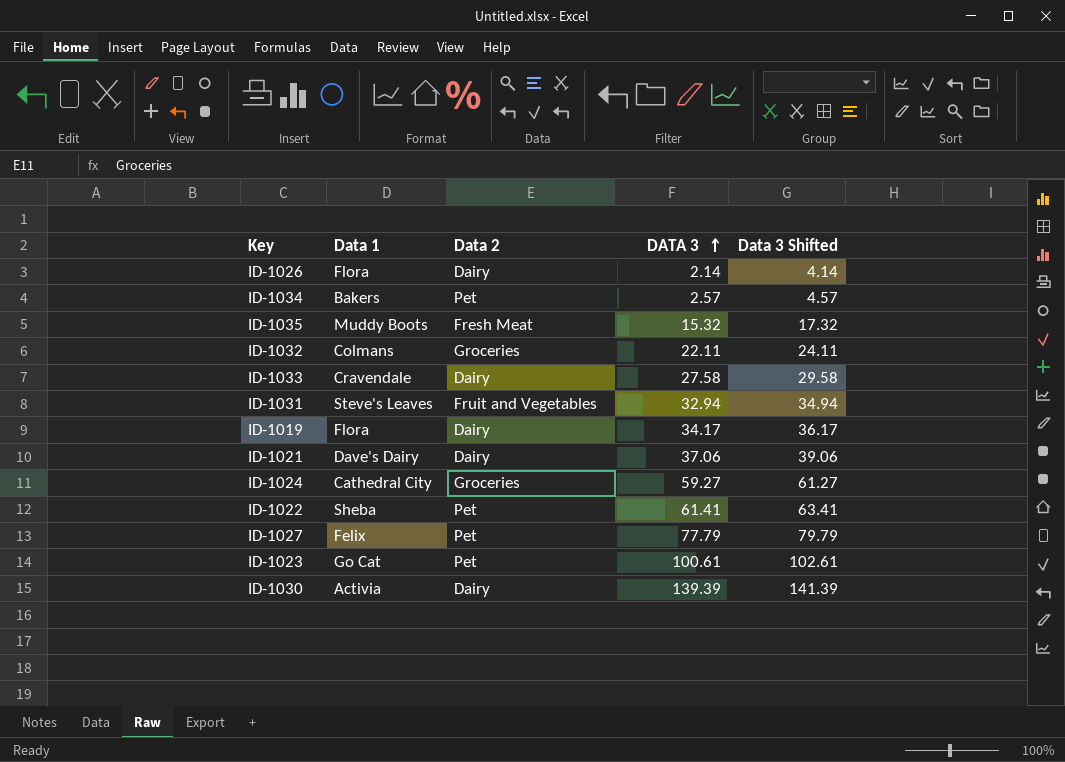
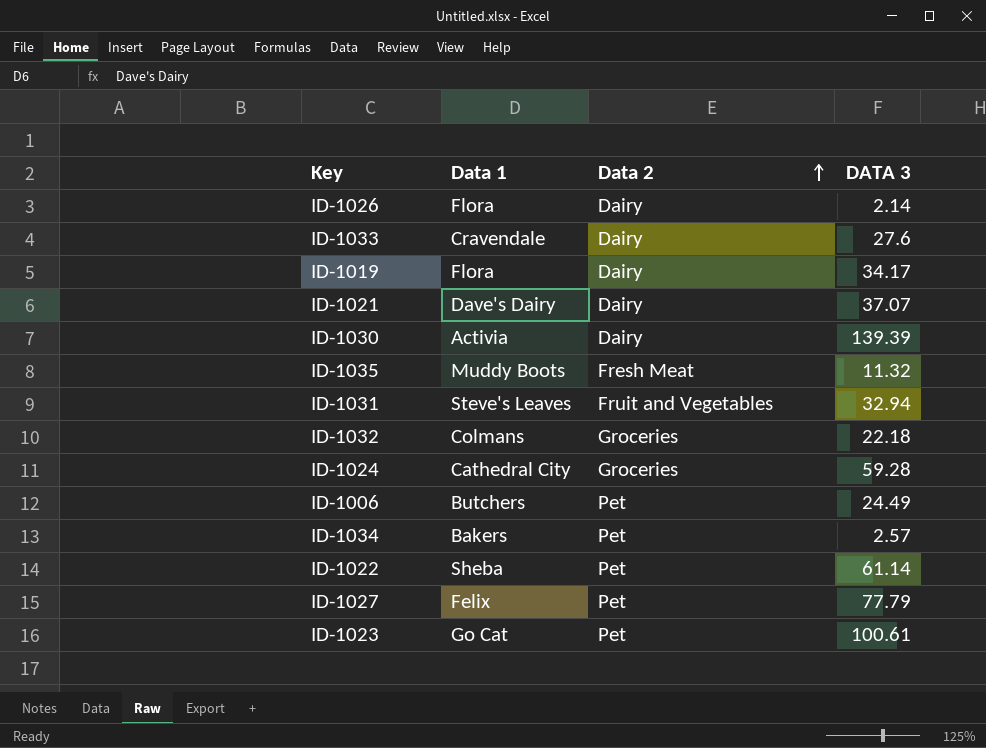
row order: DATA 3 ascending -> Data 2 ascending
column Data 3 Shifted | formula: [DATA 3] + 2 -> none
ID-1033 | DATA 3: 27.58 -> 27.6
ID-1021 | DATA 3: 37.06 -> 37.07
ID-1035 | DATA 3: 15.32 -> 11.32
ID-1032 | DATA 3: 22.11 -> 22.18
ID-1024 | DATA 3: 59.27 -> 59.28
row ID-1006: none -> Butchers | Pet | 24.49
ID-1022 | DATA 3: 61.41 -> 61.14

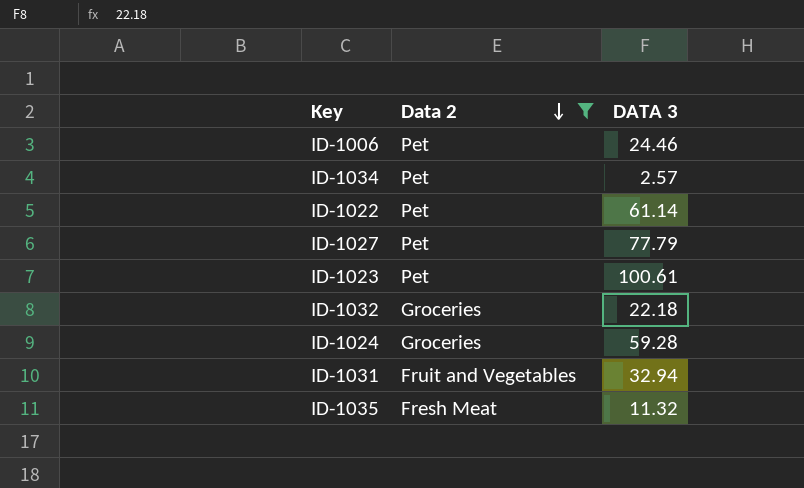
filter: none -> Data 2 != Dairy
row order: Data 2 ascending -> Data 2 descending
column Data 1 | position: 2 -> none
ID-1006 | DATA 3: 24.49 -> 24.46

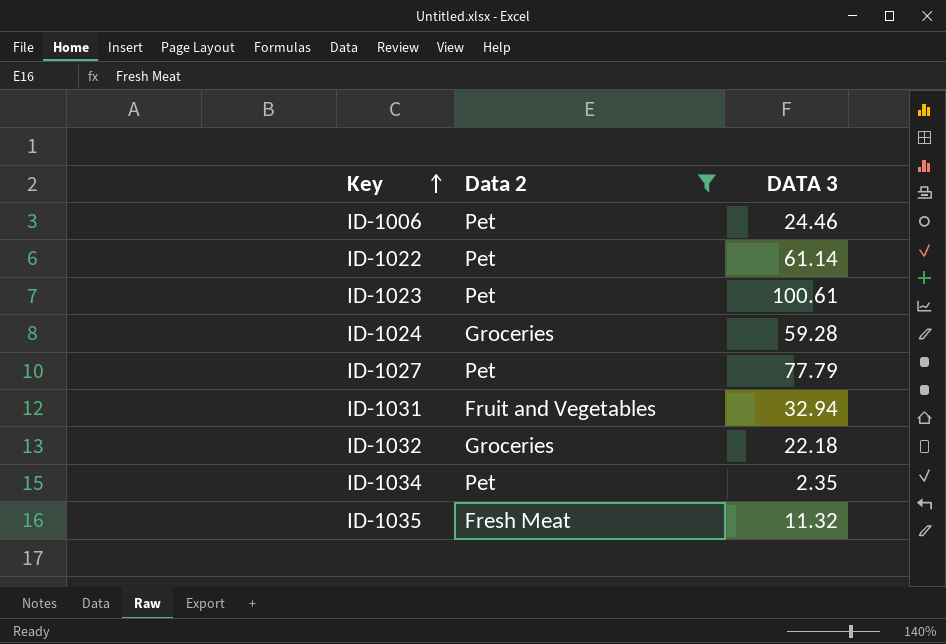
row order: Data 2 descending -> Key ascending
ID-1034 | DATA 3: 2.57 -> 2.35

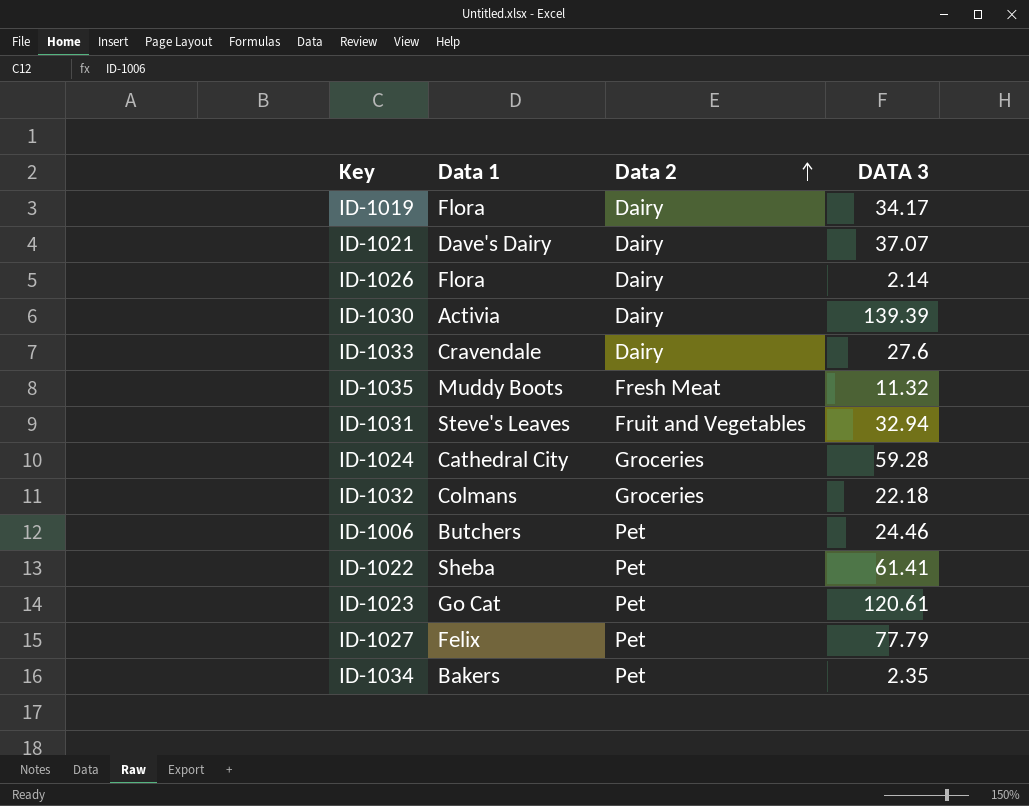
filter: Data 2 != Dairy -> none
row order: Key ascending -> Data 2 ascending
column Data 1 | position: none -> 2
ID-1022 | DATA 3: 61.14 -> 61.41
ID-1023 | DATA 3: 100.61 -> 120.61

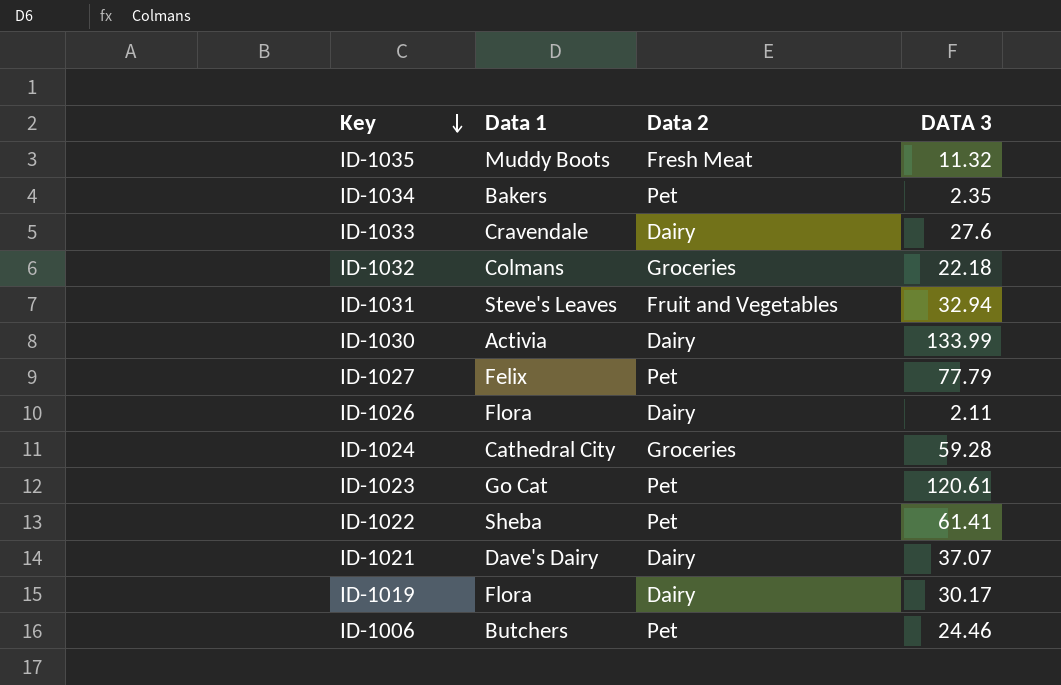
row order: Data 2 ascending -> Key descending
ID-1030 | DATA 3: 139.39 -> 133.99
ID-1026 | DATA 3: 2.14 -> 2.11
ID-1019 | DATA 3: 34.17 -> 30.17

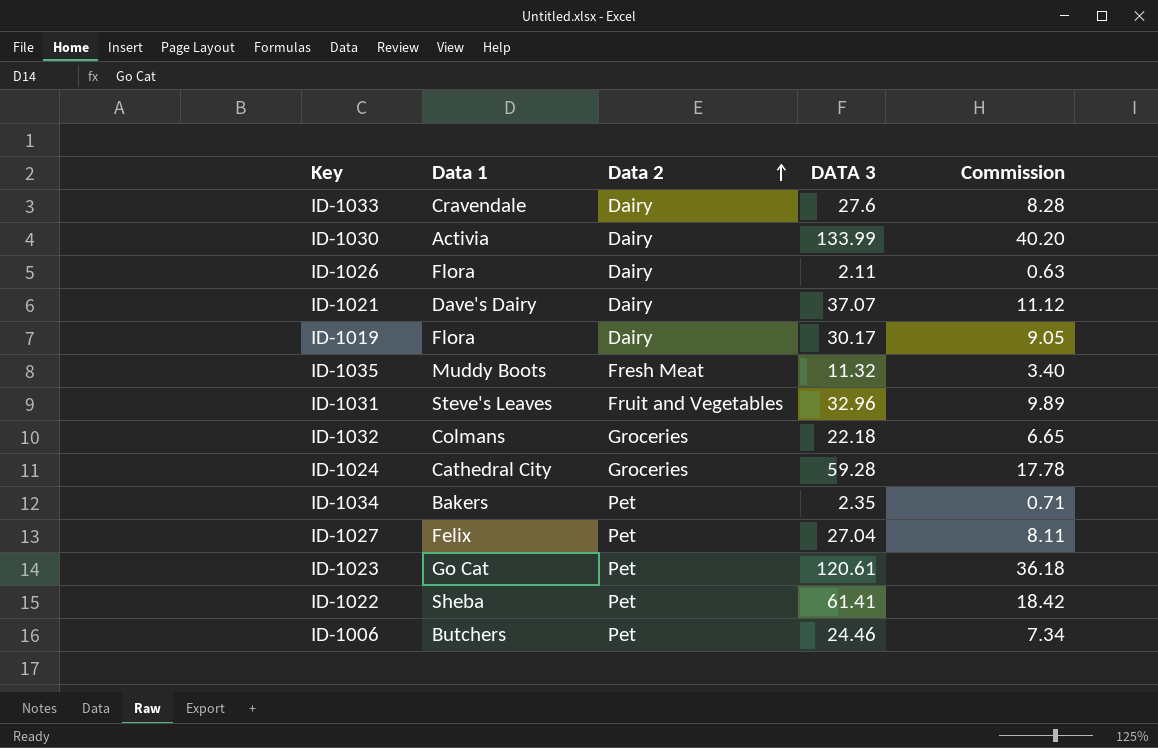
row order: Key descending -> Data 2 ascending
column Commission | formula: none -> [DATA 3] * 0.3
ID-1031 | DATA 3: 32.94 -> 32.96
ID-1027 | DATA 3: 77.79 -> 27.04

